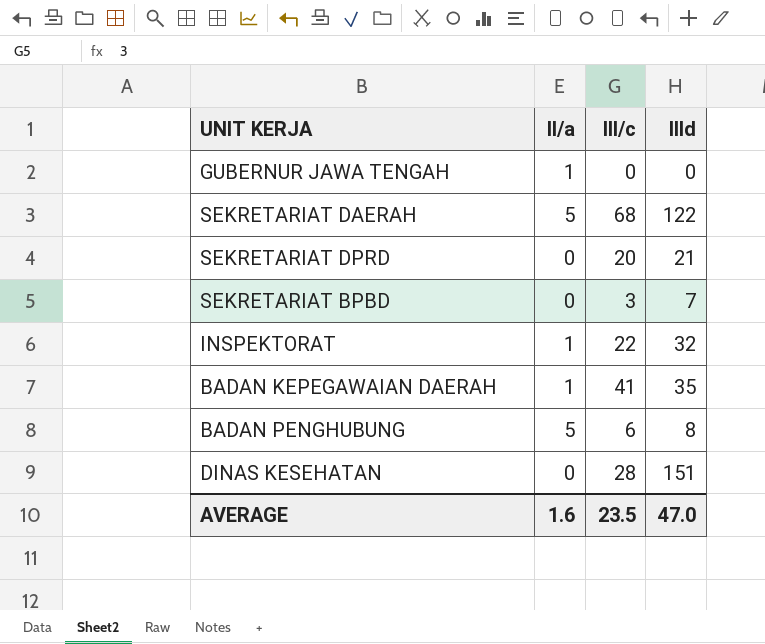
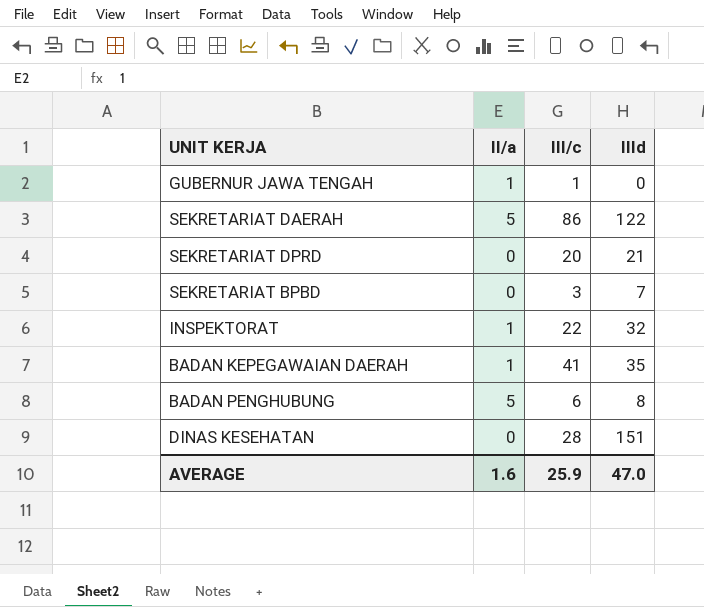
GUBERNUR JAWA TENGAH | III/c: 0 -> 1
SEKRETARIAT DAERAH | III/c: 68 -> 86
AVERAGE | III/c: 23.5 -> 25.9

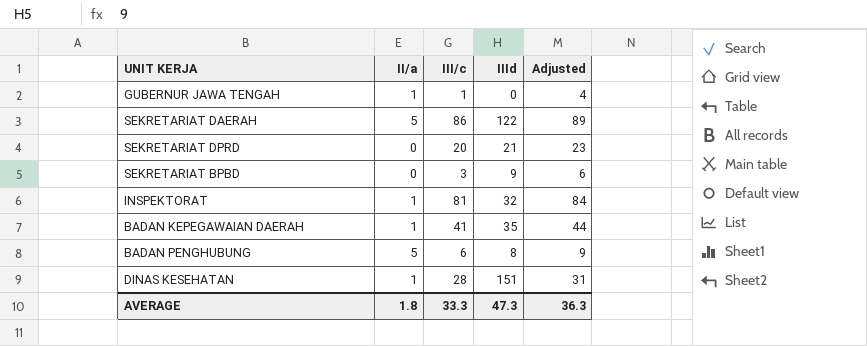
column Adjusted | formula: none -> [III/c] + 3
SEKRETARIAT BPBD | IIId: 7 -> 9
INSPEKTORAT | III/c: 22 -> 81
DINAS KESEHATAN | II/a: 0 -> 1
AVERAGE | II/a: 1.6 -> 1.8
AVERAGE | III/c: 25.9 -> 33.3
AVERAGE | IIId: 47.0 -> 47.3

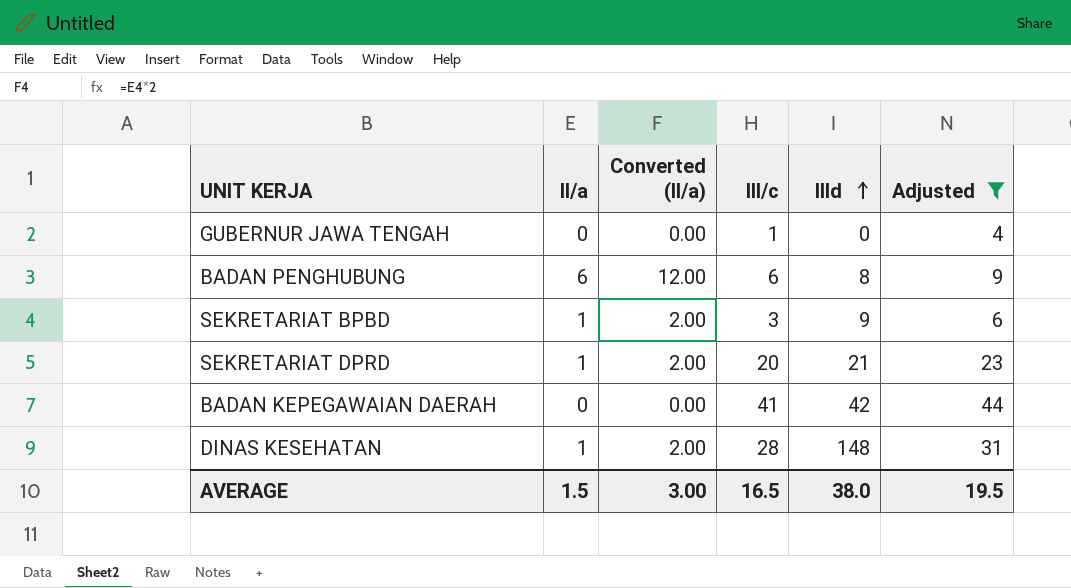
filter: none -> Adjusted <= 44
row order: none -> IIId ascending
column Converted (II/a) | formula: none -> [II/a] * 2
GUBERNUR JAWA TENGAH | II/a: 1 -> 0
BADAN PENGHUBUNG | II/a: 5 -> 6
SEKRETARIAT BPBD | II/a: 0 -> 1
SEKRETARIAT DPRD | II/a: 0 -> 1
BADAN KEPEGAWAIAN DAERAH | II/a: 1 -> 0
BADAN KEPEGAWAIAN DAERAH | IIId: 35 -> 42
DINAS KESEHATAN | IIId: 151 -> 148
AVERAGE | II/a: 1.8 -> 1.5
AVERAGE | III/c: 33.3 -> 16.5
AVERAGE | IIId: 47.3 -> 38.0
AVERAGE | Adjusted: 36.3 -> 19.5

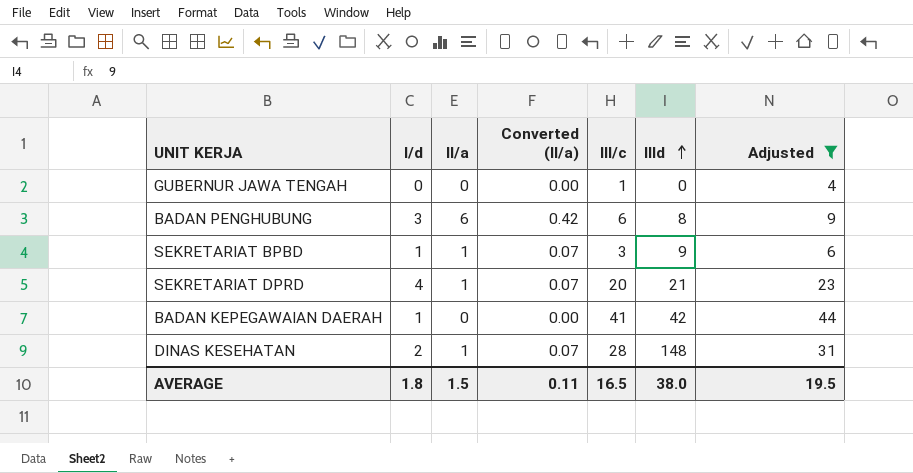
column I/d | position: none -> 2
column Converted (II/a) | formula: [II/a] * 2 -> [II/a] * 0.07
AVERAGE | Converted (II/a): 3.00 -> 0.11

